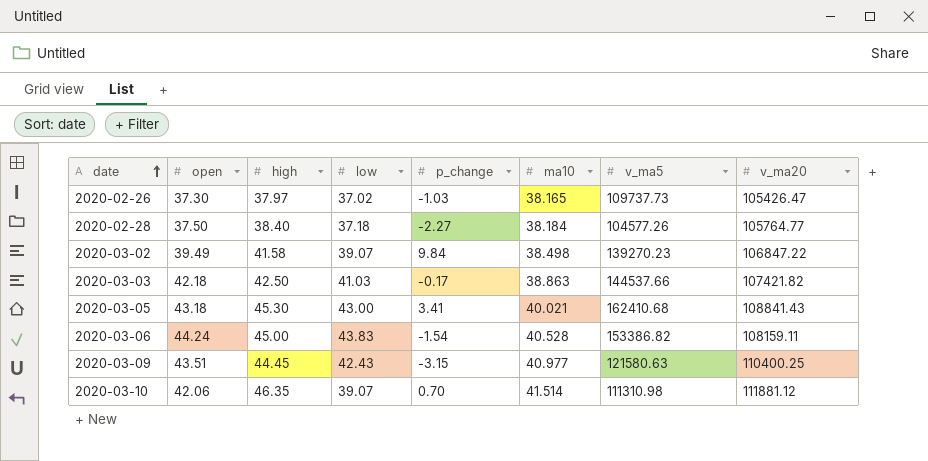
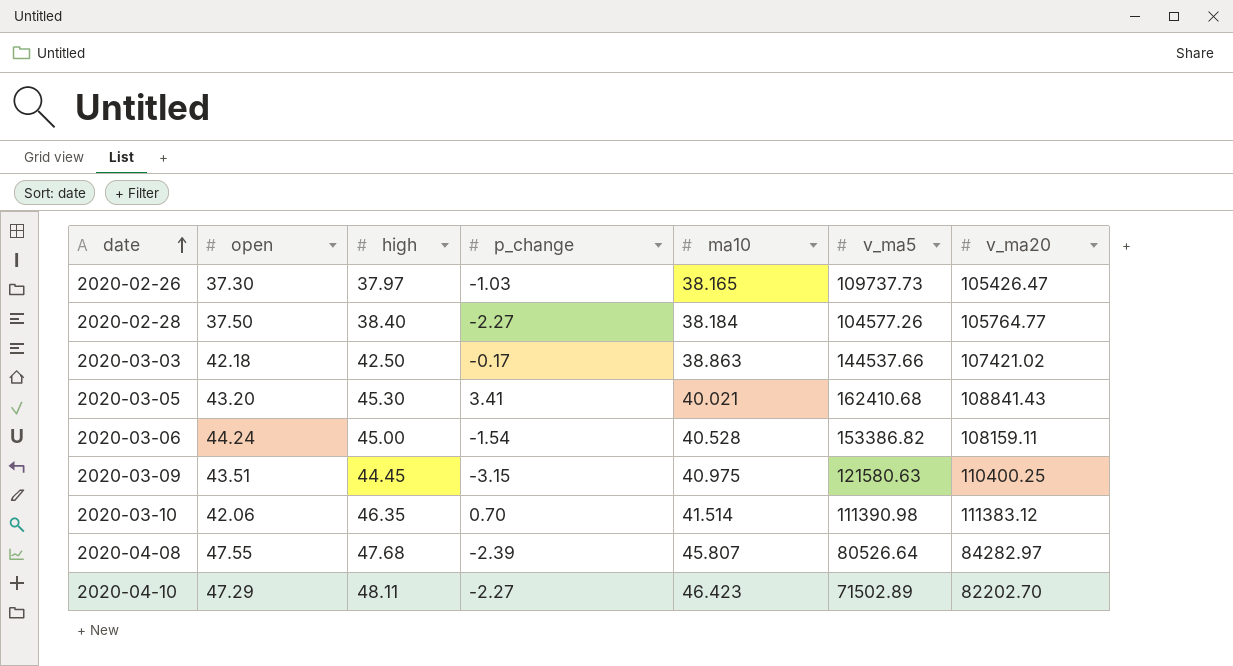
column low | position: 4 -> none
row 2020-03-02: 39.49 | 41.58 | 39.07 | 9.84 | 38.498 | 139270.23 | 106847.22 -> none
2020-03-03 | v_ma20: 107421.82 -> 107421.02
2020-03-05 | open: 43.18 -> 43.20
2020-03-09 | ma10: 40.977 -> 40.975
2020-03-10 | v_ma5: 111310.98 -> 111390.98
2020-03-10 | v_ma20: 111881.12 -> 111383.12
row 2020-04-08: none -> 47.55 | 47.68 | -2.39 | 45.807 | 80526.64 | 84282.97
row 2020-04-10: none -> 47.29 | 48.11 | -2.27 | 46.423 | 71502.89 | 82202.70

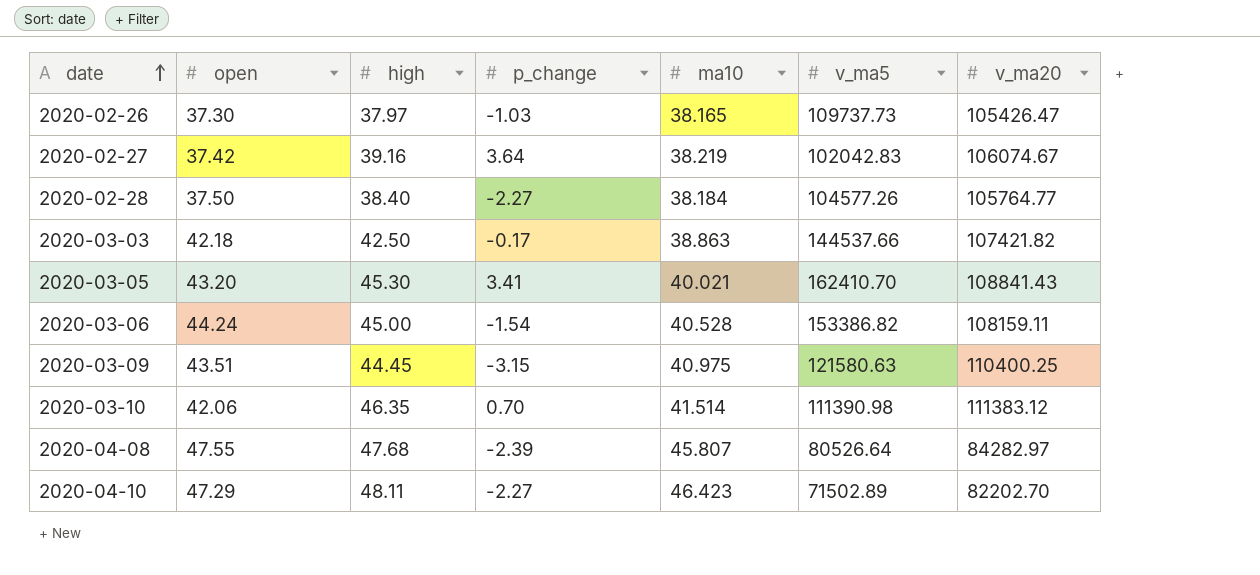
row 2020-02-27: none -> 37.42 | 39.16 | 3.64 | 38.219 | 102042.83 | 106074.67
2020-03-03 | v_ma20: 107421.02 -> 107421.82
2020-03-05 | v_ma5: 162410.68 -> 162410.70

